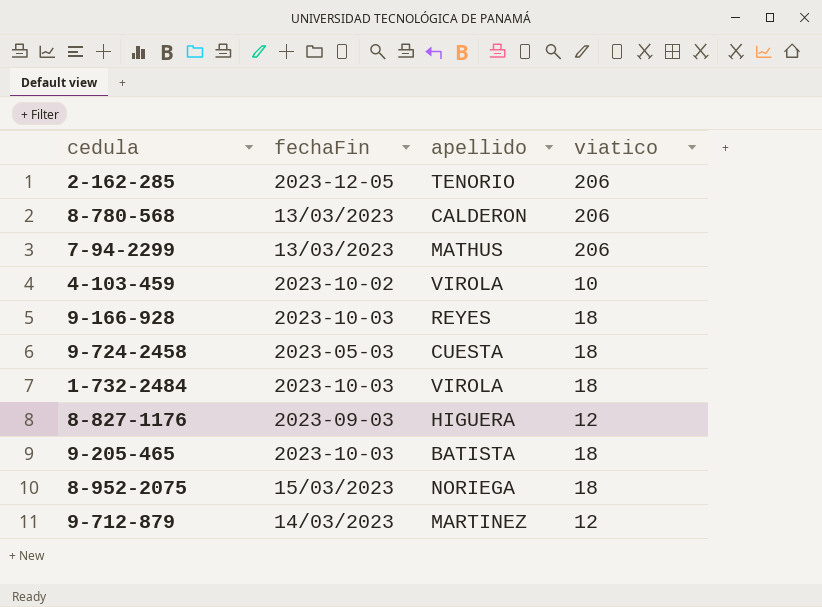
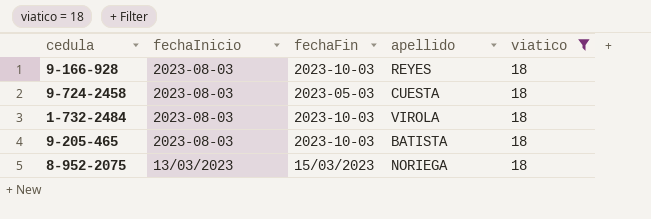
filter: none -> viatico = 18
column fechaInicio | position: none -> 2

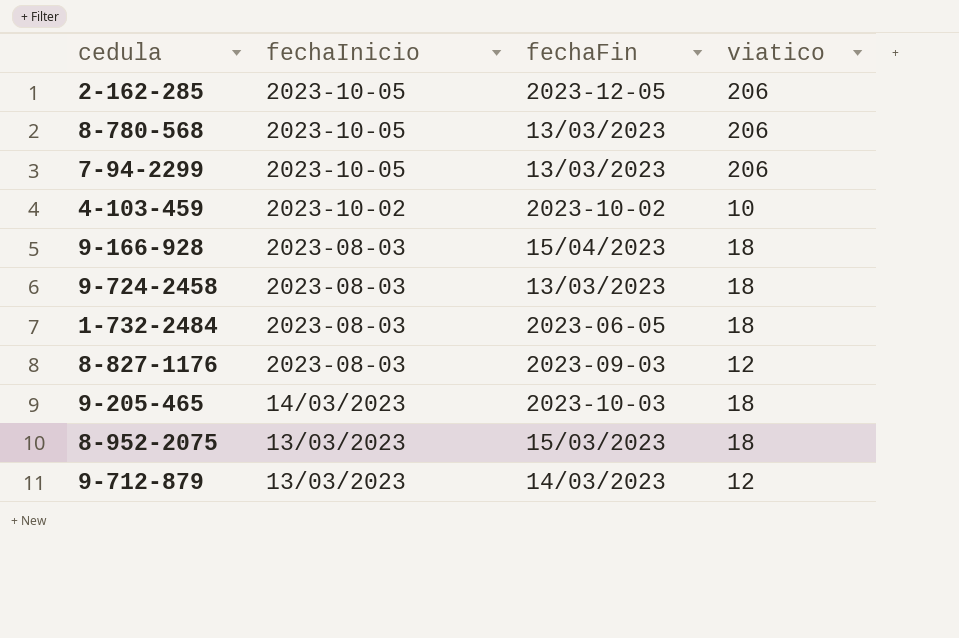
filter: viatico = 18 -> none
column apellido | position: 4 -> none
9-166-928 | fechaFin: 2023-10-03 -> 15/04/2023
9-724-2458 | fechaFin: 2023-05-03 -> 13/03/2023
1-732-2484 | fechaFin: 2023-10-03 -> 2023-06-05
9-205-465 | fechaInicio: 2023-08-03 -> 14/03/2023

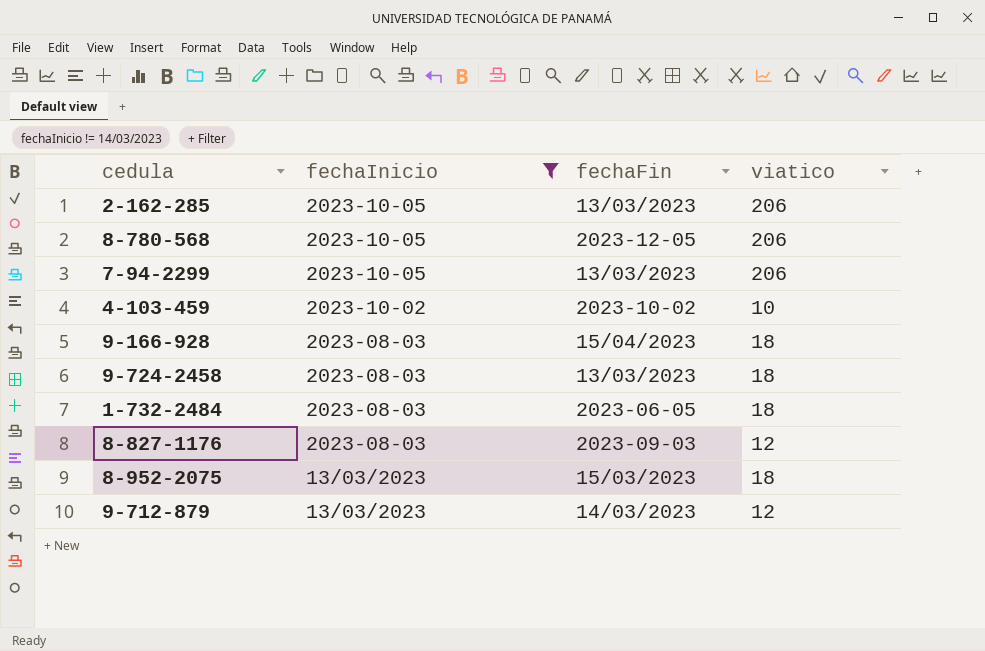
filter: none -> fechaInicio != 14/03/2023
2-162-285 | fechaFin: 2023-12-05 -> 13/03/2023
8-780-568 | fechaFin: 13/03/2023 -> 2023-12-05

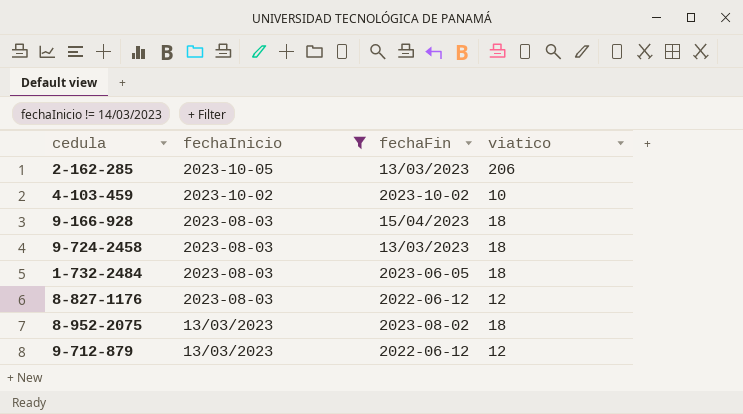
row 8-780-568: 2023-10-05 | 2023-12-05 | 206 -> none
row 7-94-2299: 2023-10-05 | 13/03/2023 | 206 -> none
8-827-1176 | fechaFin: 2023-09-03 -> 2022-06-12
8-952-2075 | fechaFin: 15/03/2023 -> 2023-08-02
9-712-879 | fechaFin: 14/03/2023 -> 2022-06-12

